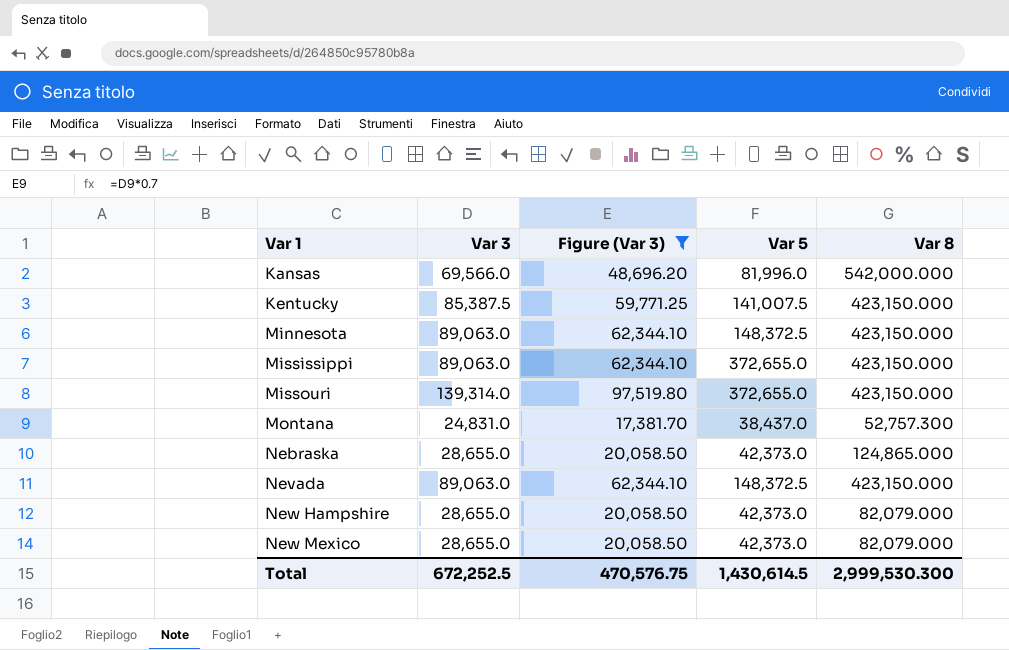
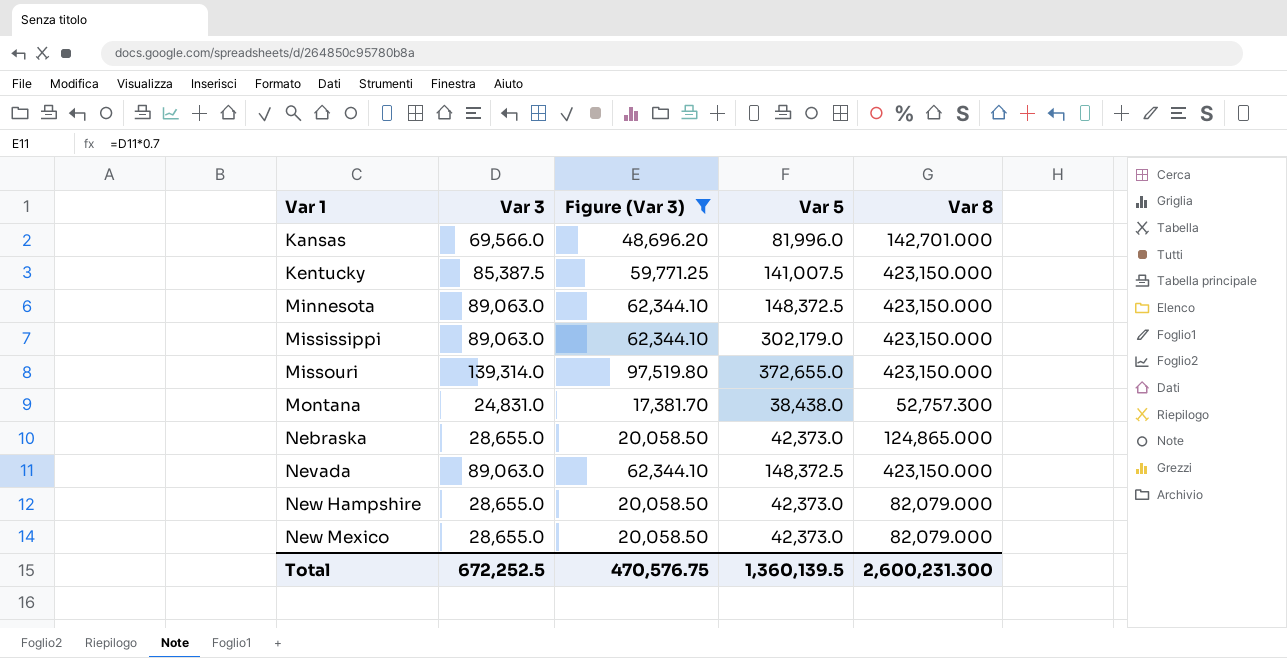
Kansas | Var 8: 542,000.000 -> 142,701.000
Mississippi | Var 5: 372,655.0 -> 302,179.0
Montana | Var 5: 38,437.0 -> 38,438.0
Total | Var 5: 1,430,614.5 -> 1,360,139.5
Total | Var 8: 2,999,530.300 -> 2,600,231.300

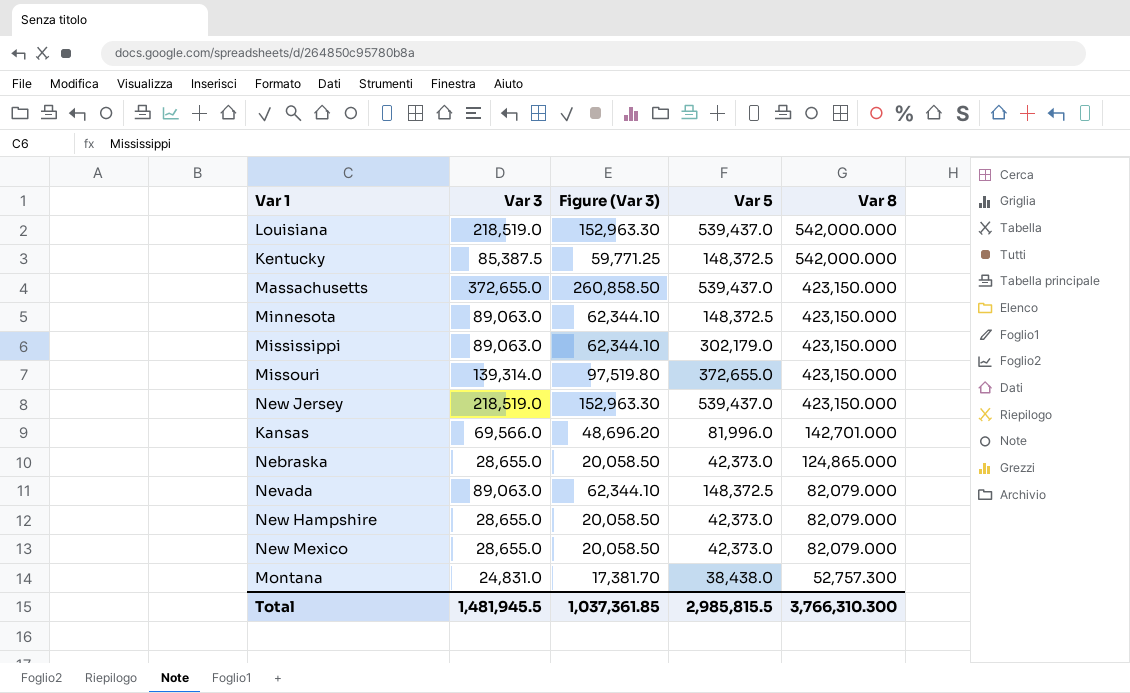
filter: Figure (Var 3) <= 97,519.80 -> none
row order: Var 1 ascending -> Var 8 descending
Kentucky | Var 5: 141,007.5 -> 148,372.5
Kentucky | Var 8: 423,150.000 -> 542,000.000
Nevada | Var 8: 423,150.000 -> 82,079.000
Total | Var 3: 672,252.5 -> 1,481,945.5
Total | Figure (Var 3): 470,576.75 -> 1,037,361.85
Total | Var 5: 1,360,139.5 -> 2,985,815.5
Total | Var 8: 2,600,231.300 -> 3,766,310.300

